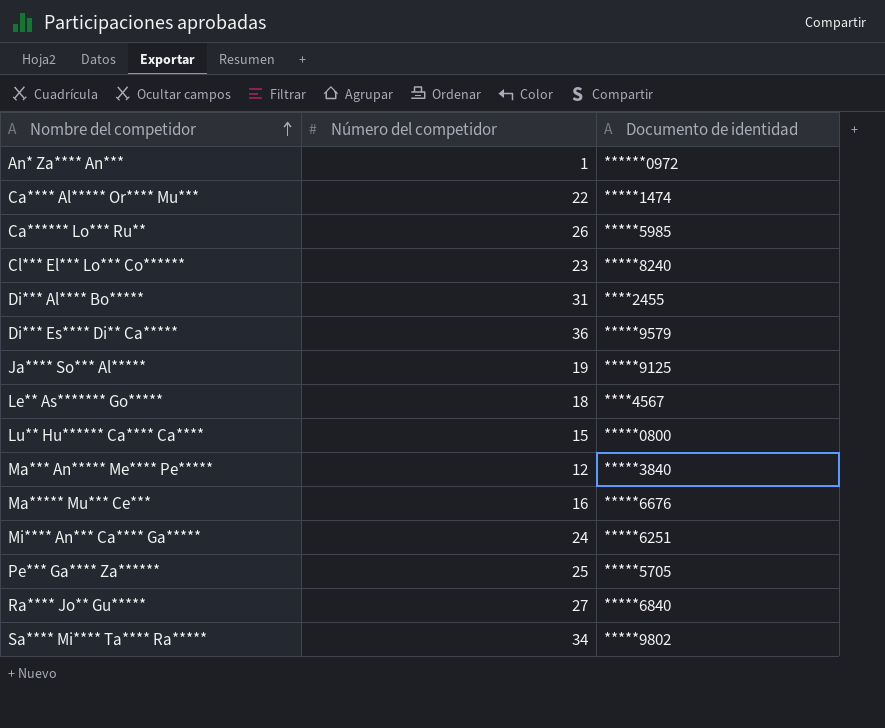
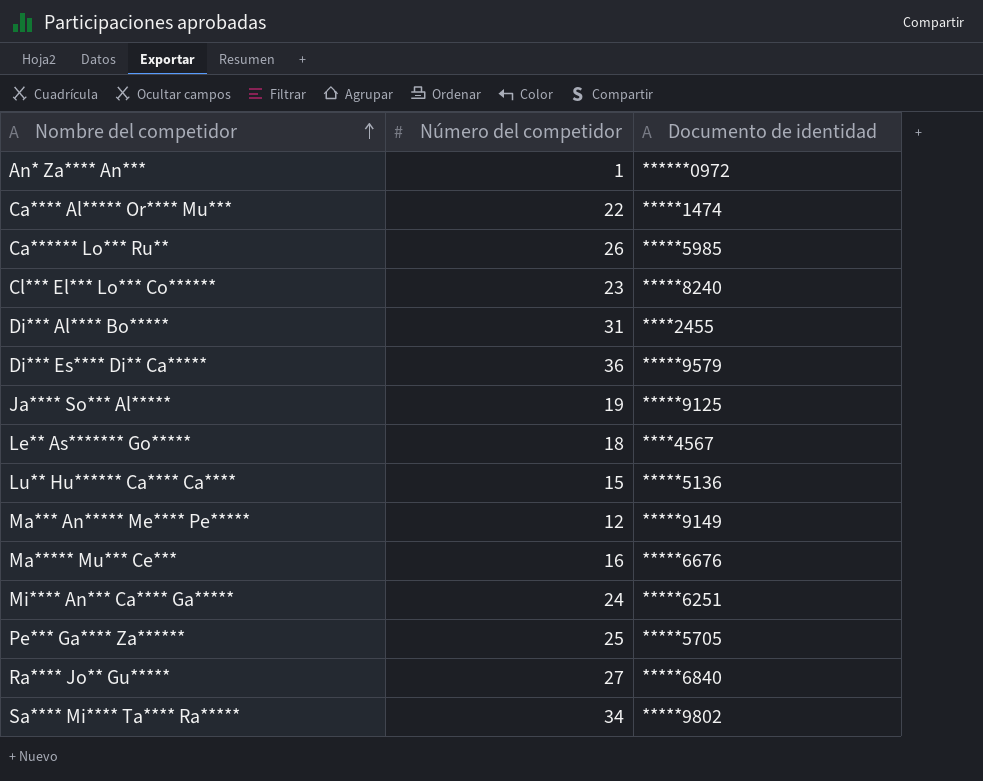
Lu** Hu****** Ca**** Ca**** | Documento de identidad: *****0800 -> *****5136
Ma*** An***** Me**** Pe***** | Documento de identidad: *****3840 -> *****9149

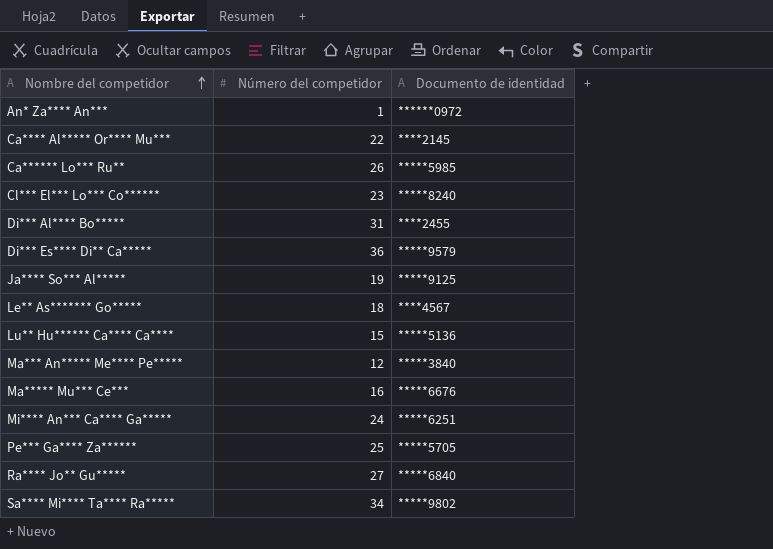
Ca**** Al***** Or**** Mu*** | Documento de identidad: *****1474 -> ****2145
Ma*** An***** Me**** Pe***** | Documento de identidad: *****9149 -> *****3840

